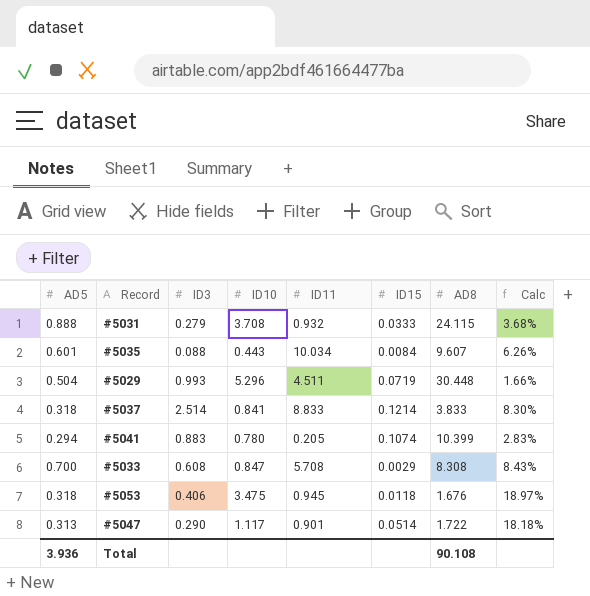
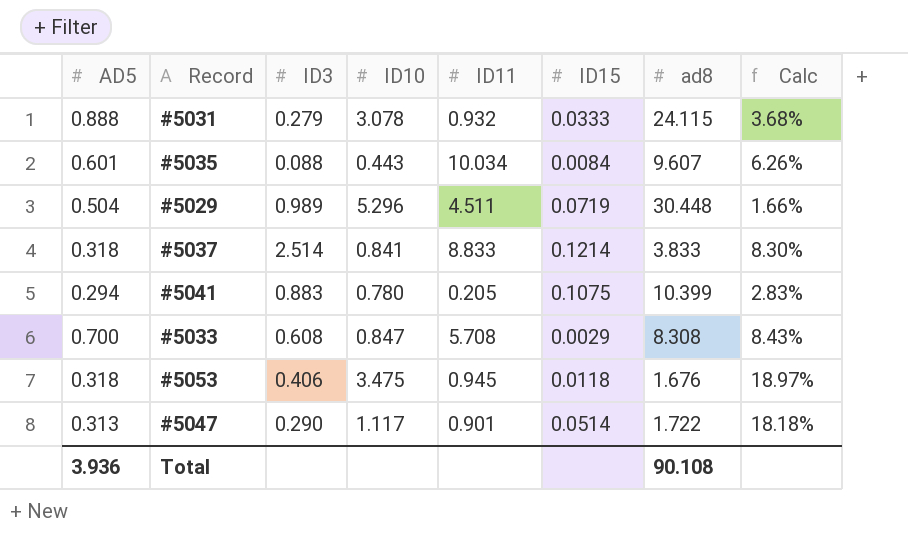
column name: AD8 -> ad8
#5031 | ID10: 3.708 -> 3.078
#5029 | ID3: 0.993 -> 0.989
#5041 | ID15: 0.1074 -> 0.1075

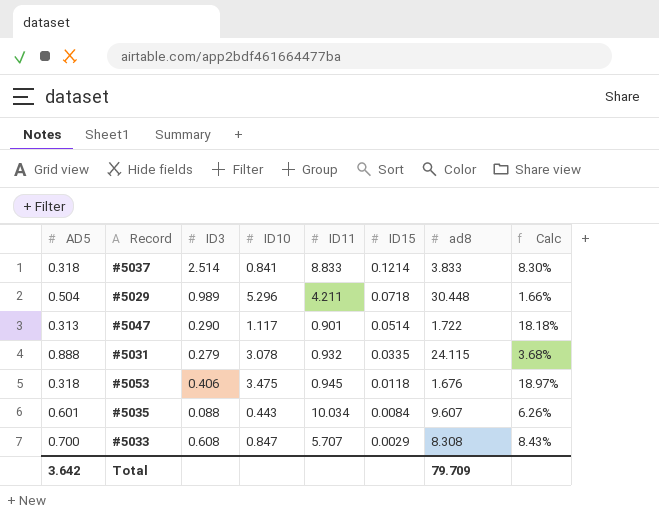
row order: none -> ID15 descending
row #5041: 0.294 | 0.883 | 0.780 | 0.205 | 0.1075 | 10.399 | 2.83% -> none
#5029 | ID11: 4.511 -> 4.211
#5029 | ID15: 0.0719 -> 0.0718
#5031 | ID15: 0.0333 -> 0.0335
#5033 | ID11: 5.708 -> 5.707
Total | AD5: 3.936 -> 3.642
Total | ad8: 90.108 -> 79.709

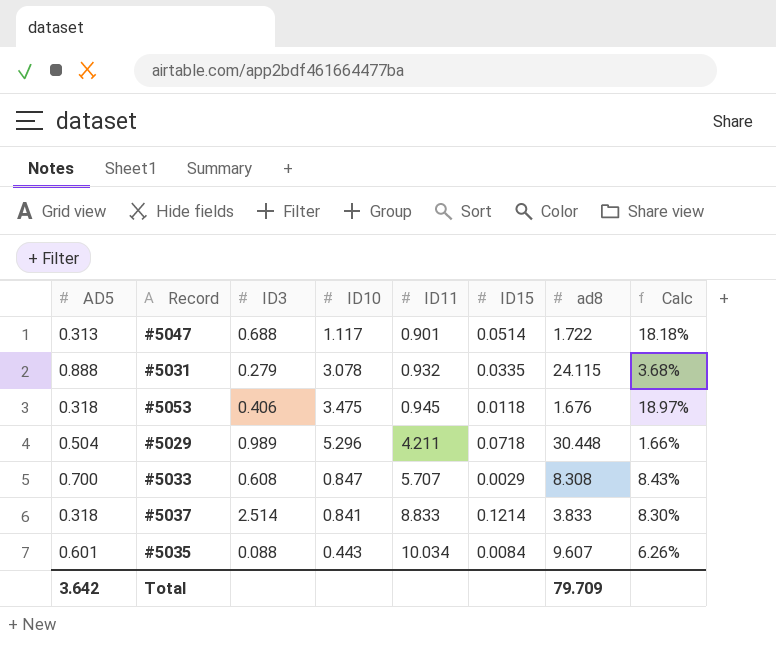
row order: ID15 descending -> ID11 ascending
#5047 | ID3: 0.290 -> 0.688

